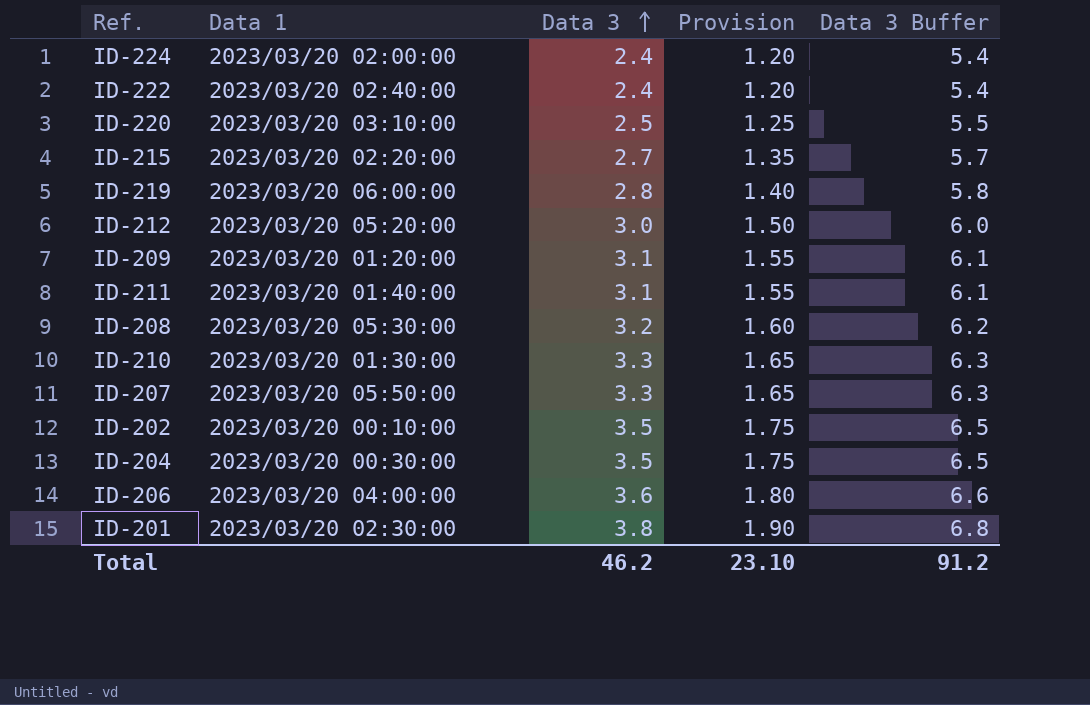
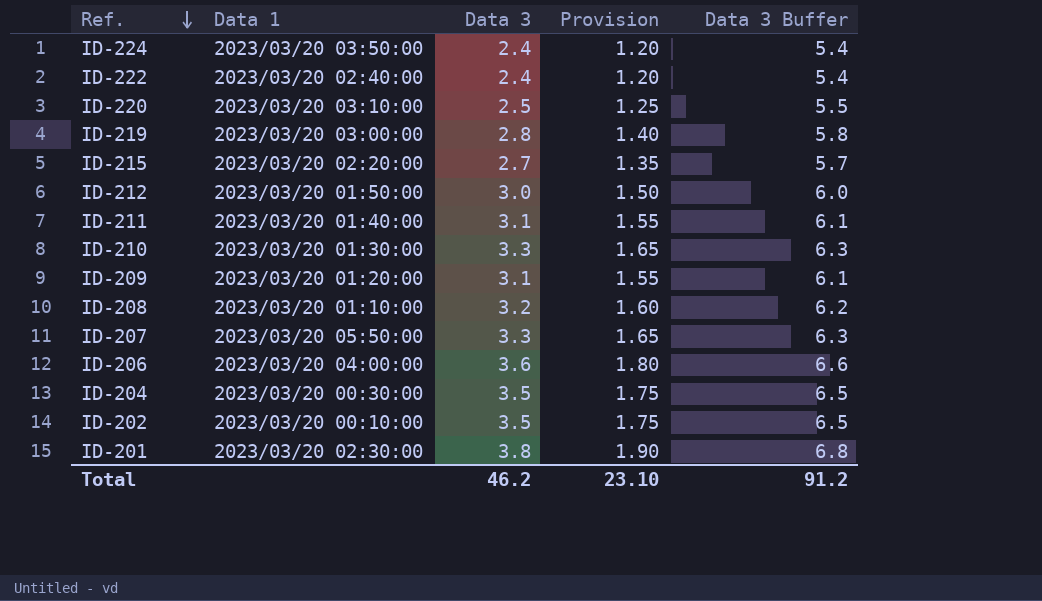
row order: Data 3 ascending -> Ref. descending
ID-224 | Data 1: 2023/03/20 02:00:00 -> 2023/03/20 03:50:00
ID-219 | Data 1: 2023/03/20 06:00:00 -> 2023/03/20 03:00:00
ID-212 | Data 1: 2023/03/20 05:20:00 -> 2023/03/20 01:50:00
ID-208 | Data 1: 2023/03/20 05:30:00 -> 2023/03/20 01:10:00

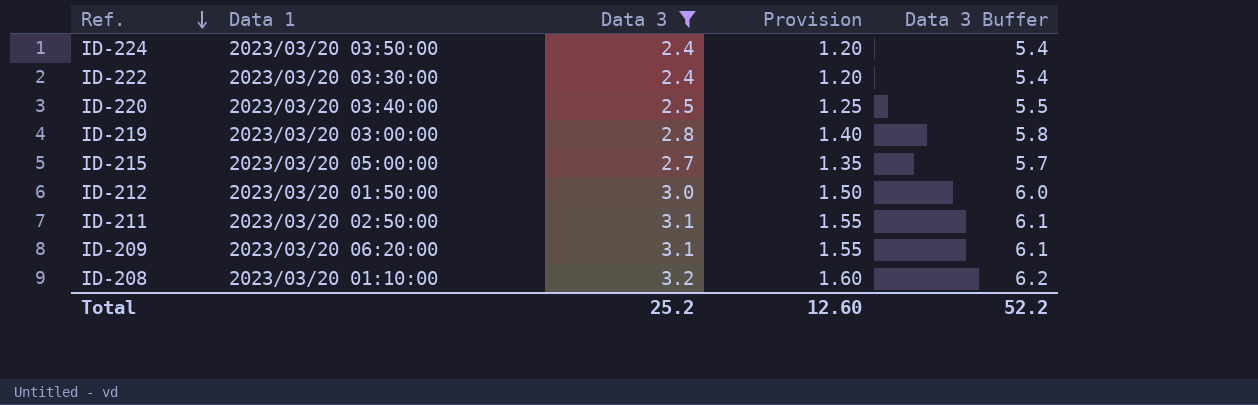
filter: none -> Data 3 <= 3.2
ID-222 | Data 1: 2023/03/20 02:40:00 -> 2023/03/20 03:30:00
ID-220 | Data 1: 2023/03/20 03:10:00 -> 2023/03/20 03:40:00
ID-215 | Data 1: 2023/03/20 02:20:00 -> 2023/03/20 05:00:00
ID-211 | Data 1: 2023/03/20 01:40:00 -> 2023/03/20 02:50:00
ID-209 | Data 1: 2023/03/20 01:20:00 -> 2023/03/20 06:20:00
Total | Data 3: 46.2 -> 25.2
Total | Provision: 23.10 -> 12.60
Total | Data 3 Buffer: 91.2 -> 52.2

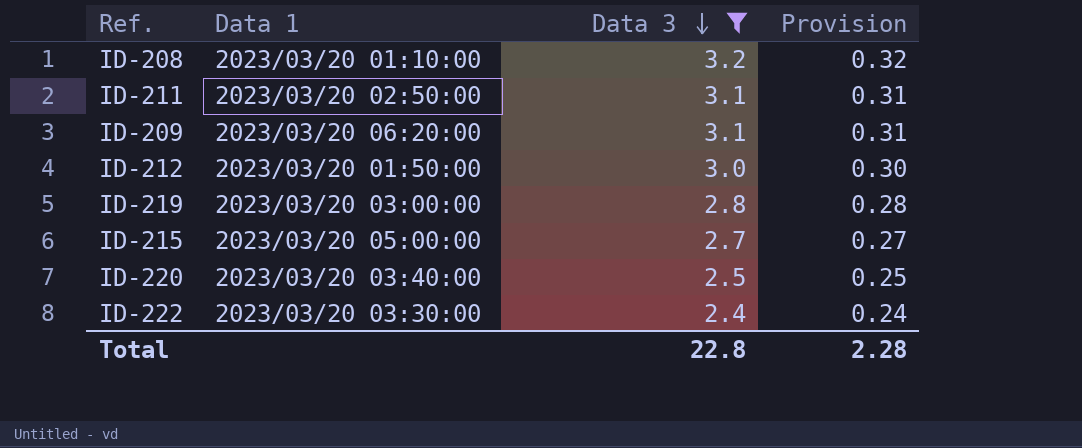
row order: Ref. descending -> Data 3 descending
column Data 3 Buffer | formula: [Data 3] + 3 -> none
column Provision | formula: [Data 3] * 0.5 -> [Data 3] * 0.1
row ID-224: 2023/03/20 03:50:00 | 2.4 | 1.20 | 5.4 -> none
Total | Data 3: 25.2 -> 22.8
Total | Provision: 12.60 -> 2.28

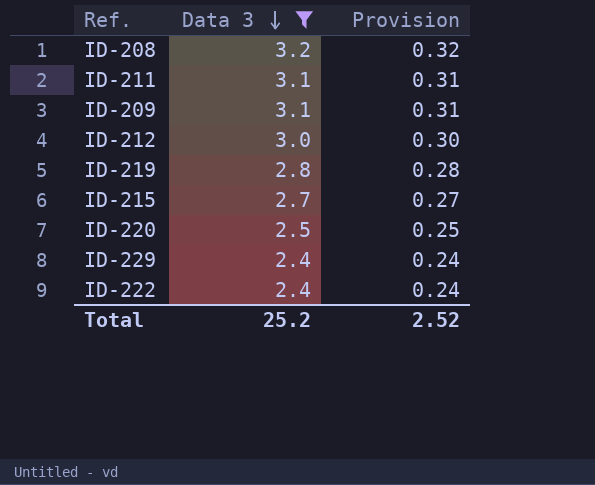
column Data 1 | position: 2 -> none
row ID-229: none -> 2.4 | 0.24
Total | Data 3: 22.8 -> 25.2
Total | Provision: 2.28 -> 2.52

